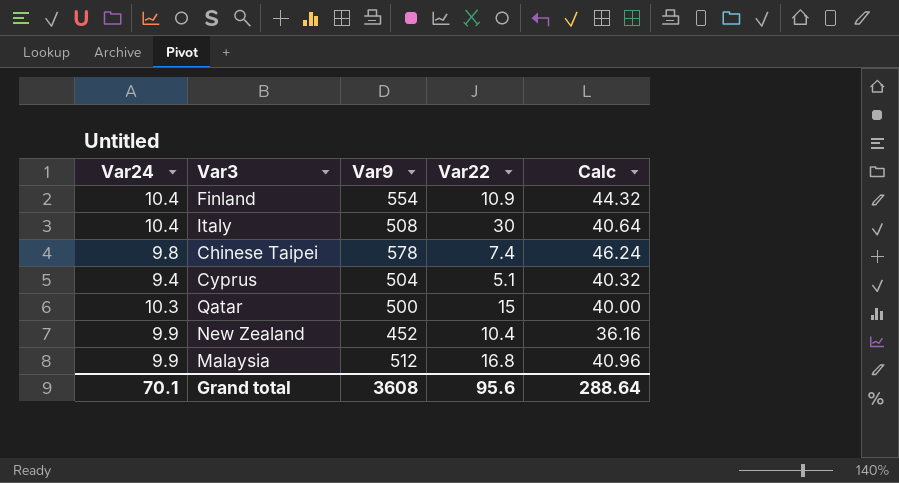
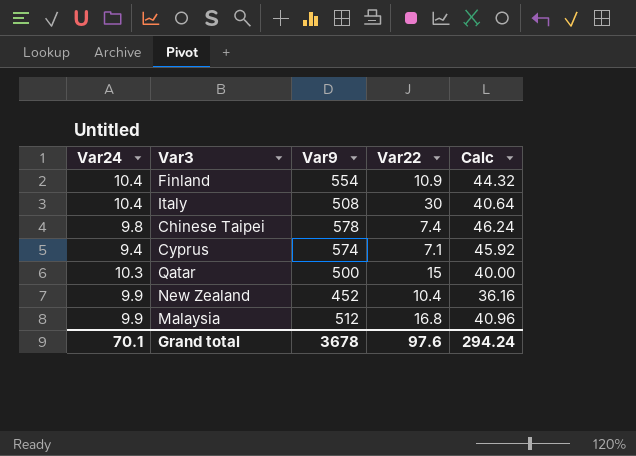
Cyprus | Var9: 504 -> 574
Cyprus | Var22: 5.1 -> 7.1
Cyprus | Calc: 40.32 -> 45.92
Grand total | Var9: 3608 -> 3678
Grand total | Var22: 95.6 -> 97.6
Grand total | Calc: 288.64 -> 294.24

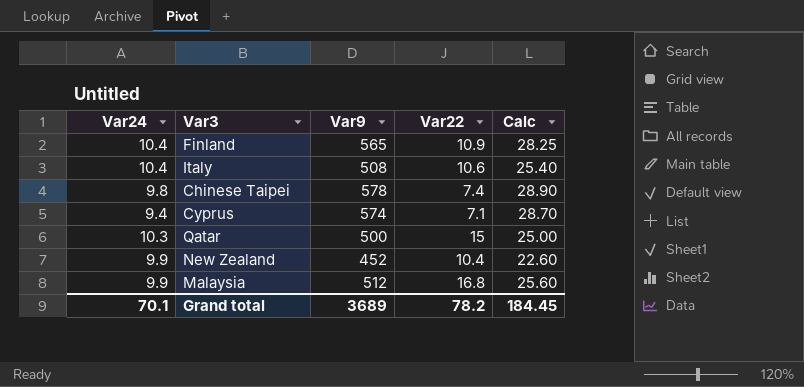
column Calc | formula: [Var9] * 0.08 -> [Var9] * 0.05
Finland | Var9: 554 -> 565
Italy | Var22: 30 -> 10.6
Grand total | Var9: 3678 -> 3689
Grand total | Var22: 97.6 -> 78.2
Grand total | Calc: 294.24 -> 184.45

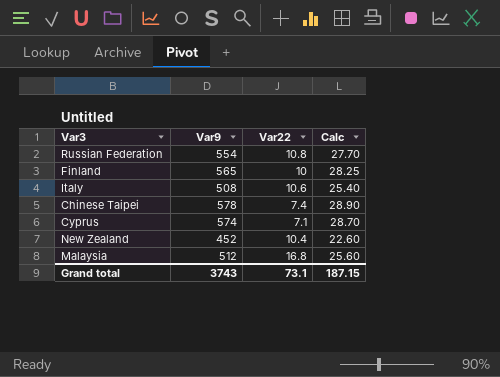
column Var24 | position: 1 -> none
row Qatar: 10.3 | 500 | 15 | 25.00 -> none
row Russian Federation: none -> 554 | 10.8 | 27.70
Finland | Var22: 10.9 -> 10
Grand total | Var9: 3689 -> 3743
Grand total | Var22: 78.2 -> 73.1
Grand total | Calc: 184.45 -> 187.15

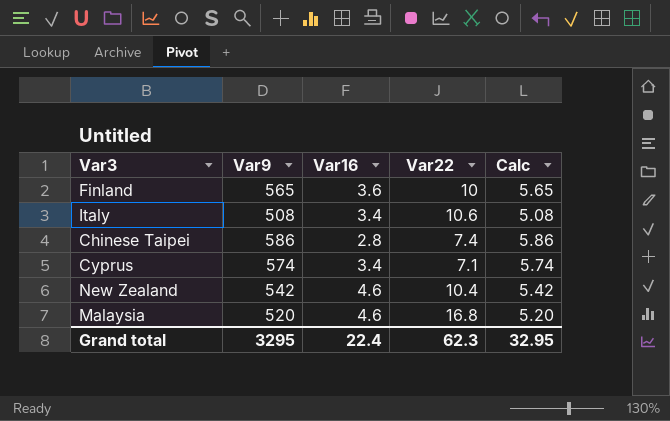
column Var16 | position: none -> 3
column Calc | formula: [Var9] * 0.05 -> [Var9] * 0.01
row Russian Federation: 554 | 10.8 | 27.70 -> none
Chinese Taipei | Var9: 578 -> 586
New Zealand | Var9: 452 -> 542
Malaysia | Var9: 512 -> 520
Grand total | Var9: 3743 -> 3295
Grand total | Var22: 73.1 -> 62.3
Grand total | Calc: 187.15 -> 32.95

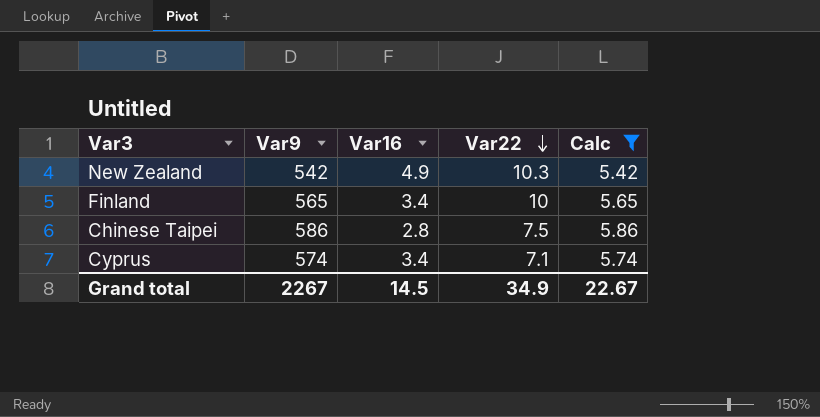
filter: none -> Calc >= 5.42
row order: none -> Var22 descending
New Zealand | Var16: 4.6 -> 4.9
New Zealand | Var22: 10.4 -> 10.3
Finland | Var16: 3.6 -> 3.4
Chinese Taipei | Var22: 7.4 -> 7.5
Grand total | Var9: 3295 -> 2267
Grand total | Var16: 22.4 -> 14.5
Grand total | Var22: 62.3 -> 34.9
Grand total | Calc: 32.95 -> 22.67

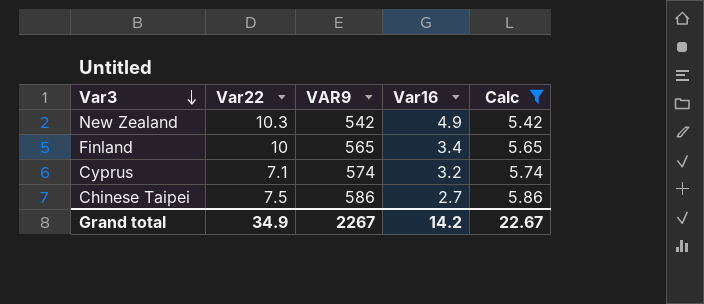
row order: Var22 descending -> Var3 descending
column Var22 | position: 4 -> 2
column name: Var9 -> VAR9
Cyprus | Var16: 3.4 -> 3.2
Chinese Taipei | Var16: 2.8 -> 2.7
Grand total | Var16: 14.5 -> 14.2

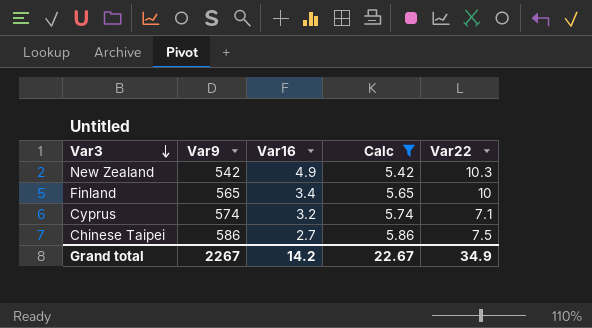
column name: VAR9 -> Var9
column Var22 | position: 2 -> 5

